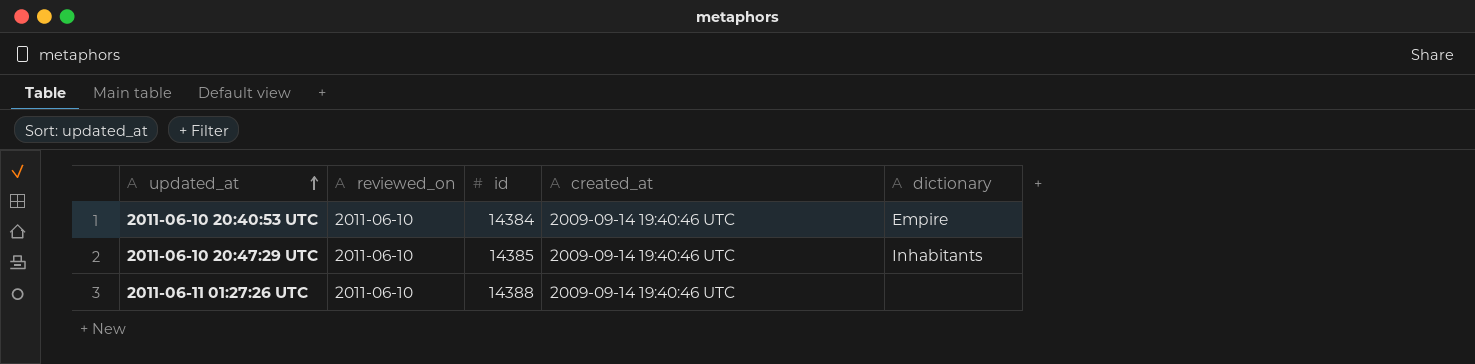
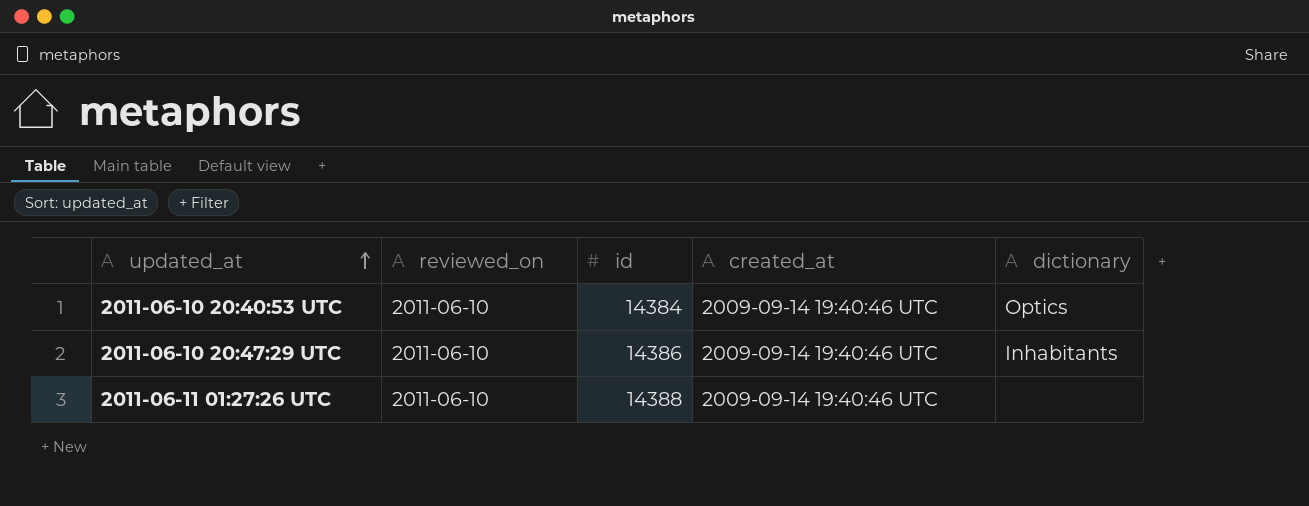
2011-06-10 20:40:53 UTC | dictionary: Empire -> Optics
2011-06-10 20:47:29 UTC | id: 14385 -> 14386

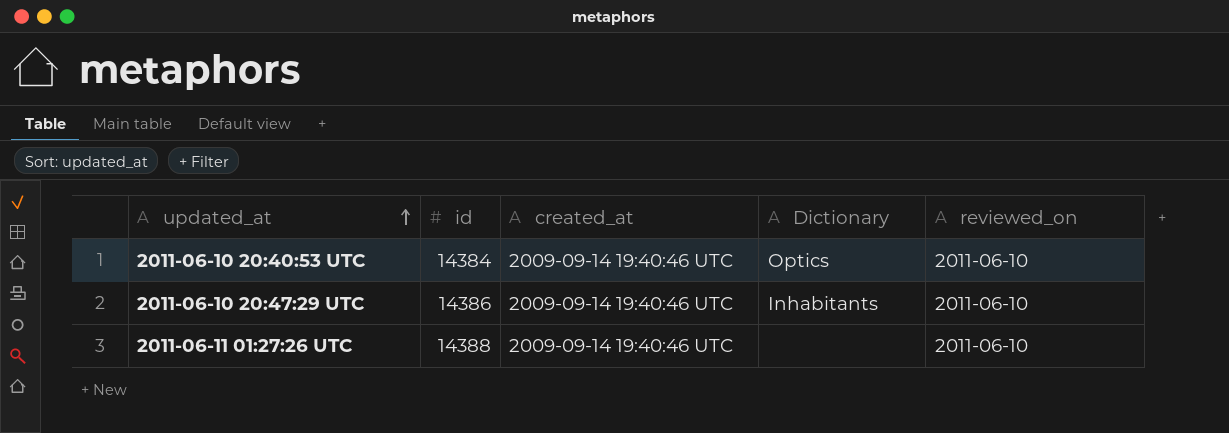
column name: dictionary -> Dictionary
column reviewed_on | position: 2 -> 5

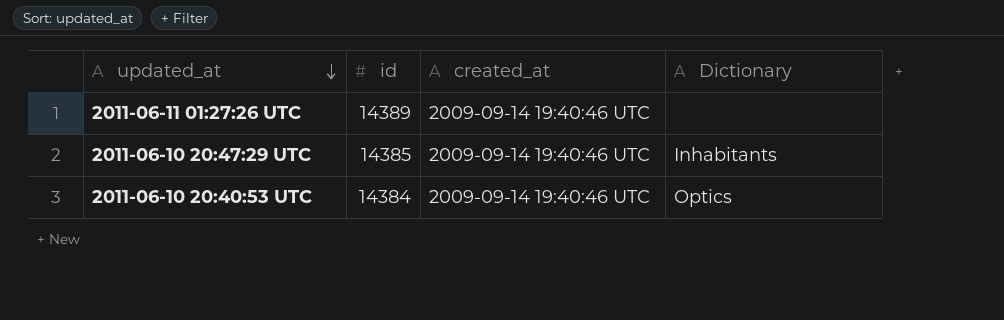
row order: updated_at ascending -> updated_at descending
column reviewed_on | position: 5 -> none
2011-06-11 01:27:26 UTC | id: 14388 -> 14389
2011-06-10 20:47:29 UTC | id: 14386 -> 14385

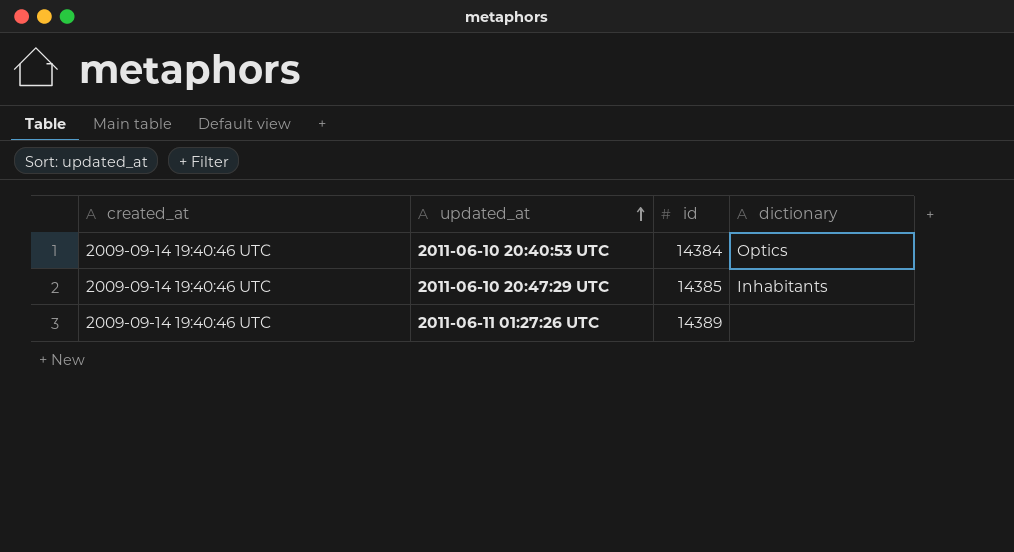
row order: updated_at descending -> updated_at ascending
column created_at | position: 3 -> 1
column name: Dictionary -> dictionary

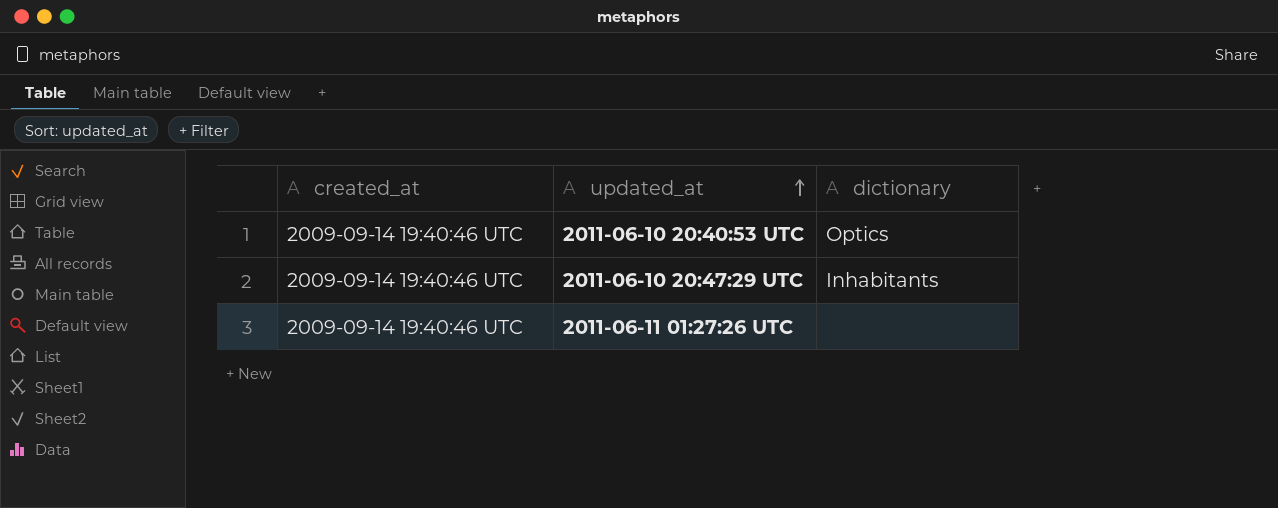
column id | position: 3 -> none

